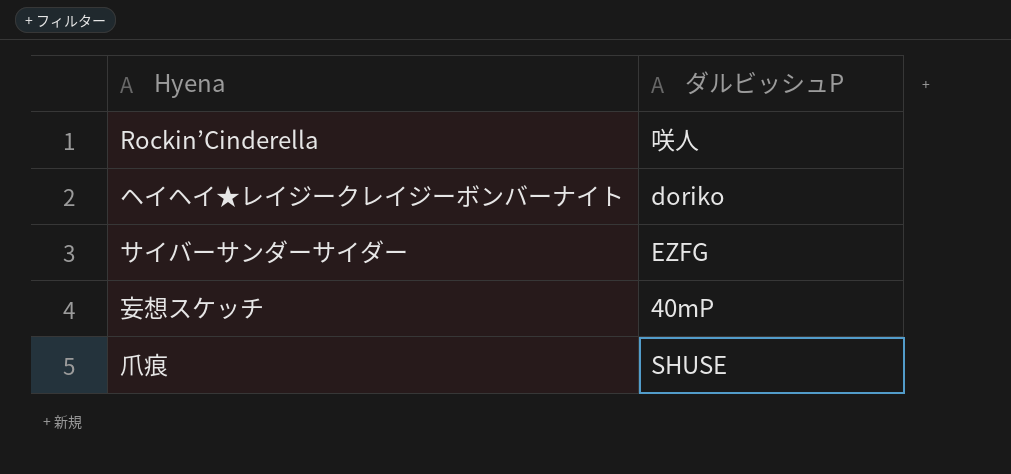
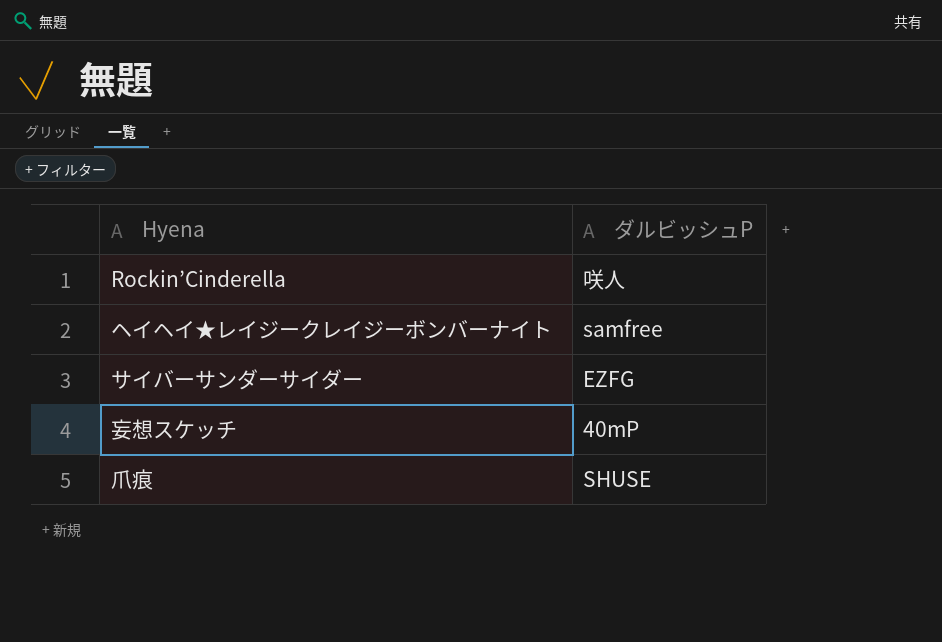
ヘイヘイ★レイジークレイジーボンバーナイト | ダルビッシュP: doriko -> samfree

